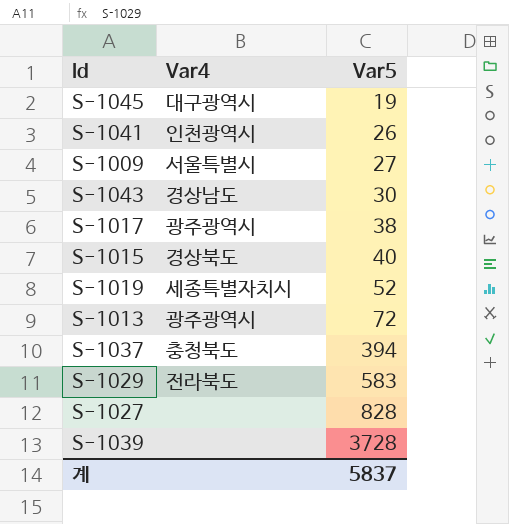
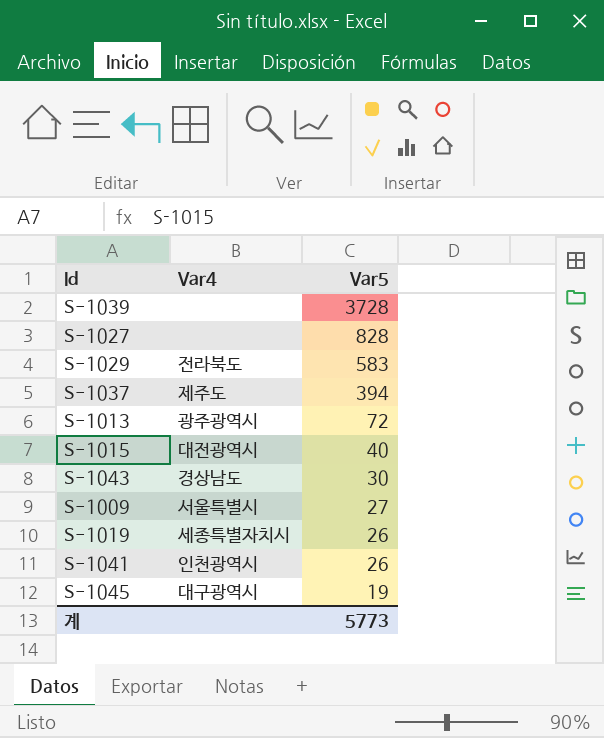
row order: Var5 ascending -> Var5 descending
row S-1017: 광주광역시 | 38 -> none
S-1037 | Var4: 충청북도 -> 제주도
S-1015 | Var4: 경상북도 -> 대전광역시
S-1019 | Var5: 52 -> 26
계 | Var5: 5837 -> 5773

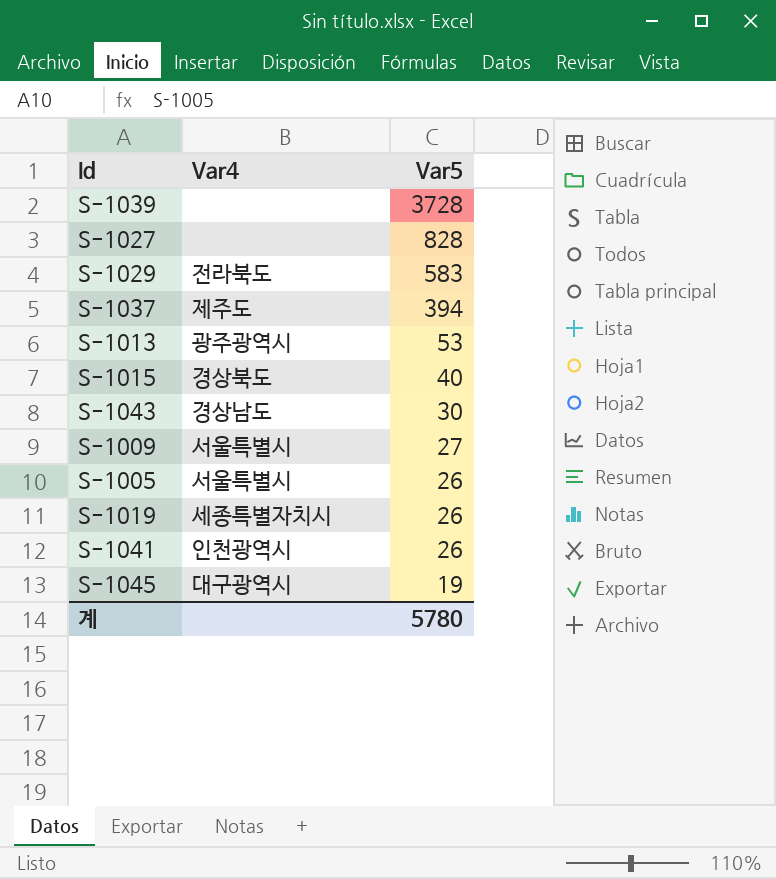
S-1013 | Var5: 72 -> 53
S-1015 | Var4: 대전광역시 -> 경상북도
row S-1005: none -> 서울특별시 | 26
계 | Var5: 5773 -> 5780

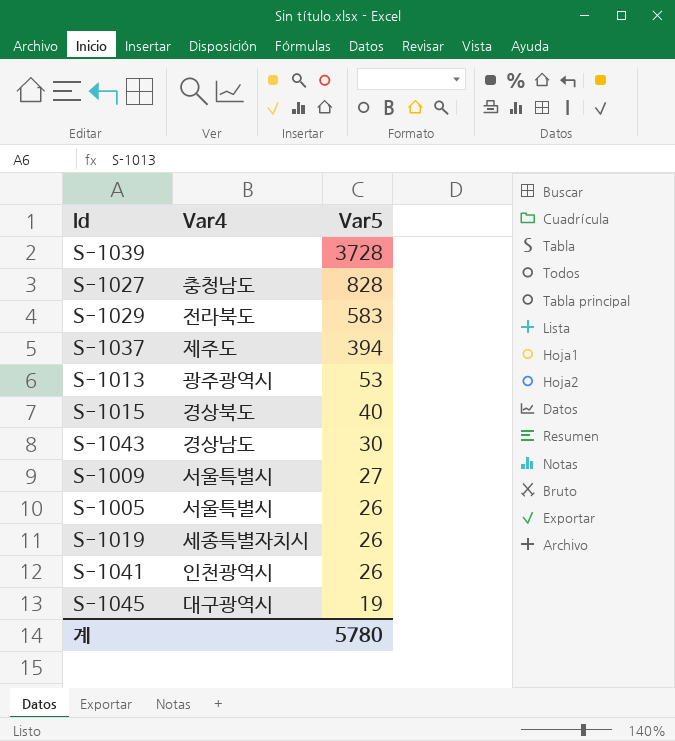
S-1027 | Var4: none -> 충청남도

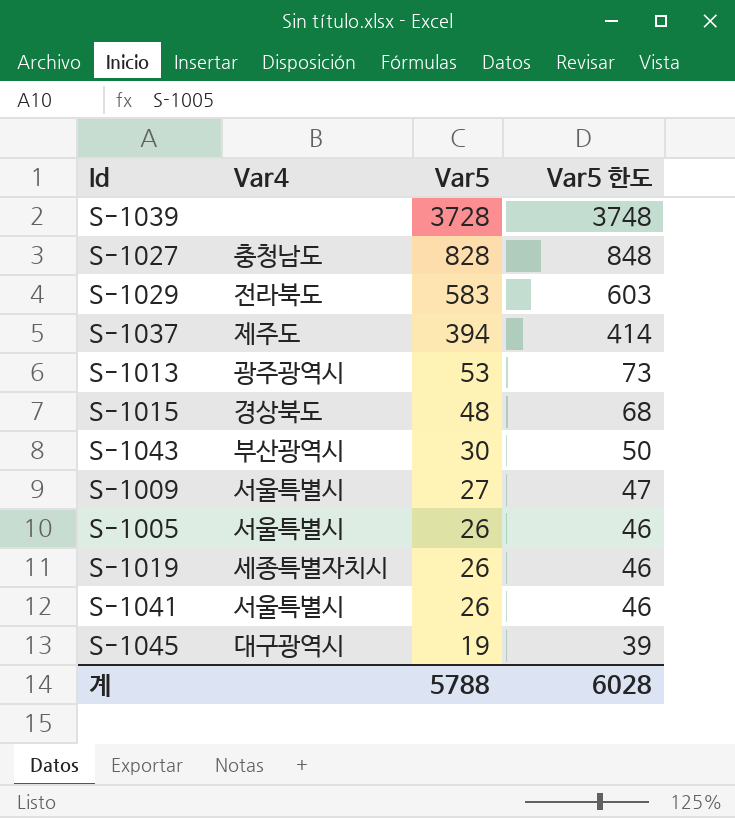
column Var5 한도 | formula: none -> [Var5] + 20
S-1015 | Var5: 40 -> 48
S-1043 | Var4: 경상남도 -> 부산광역시
S-1041 | Var4: 인천광역시 -> 서울특별시
계 | Var5: 5780 -> 5788

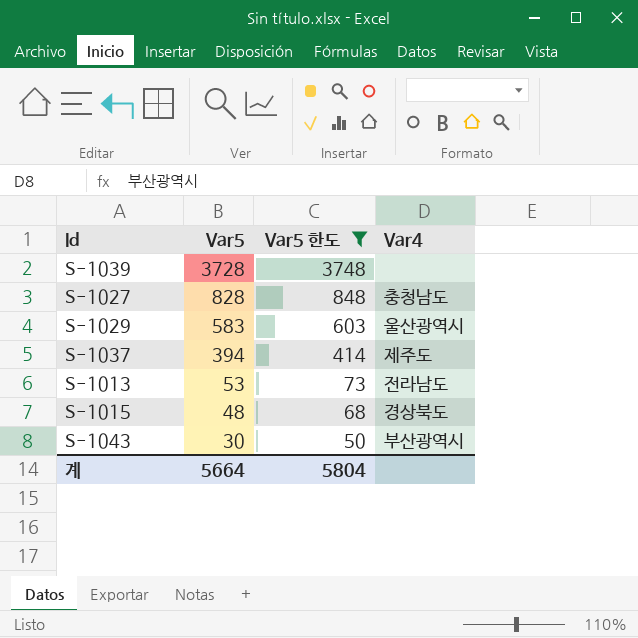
filter: none -> Var5 한도 >= 50
column Var4 | position: 2 -> 4
S-1029 | Var4: 전라북도 -> 울산광역시
S-1013 | Var4: 광주광역시 -> 전라남도
계 | Var5: 5788 -> 5664
계 | Var5 한도: 6028 -> 5804

